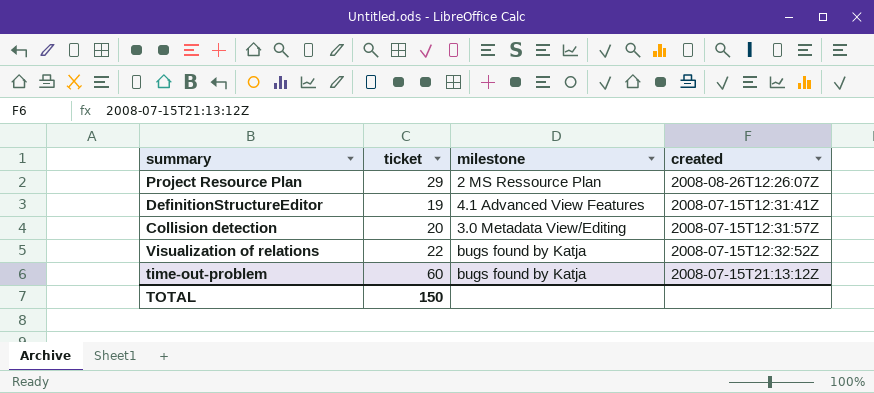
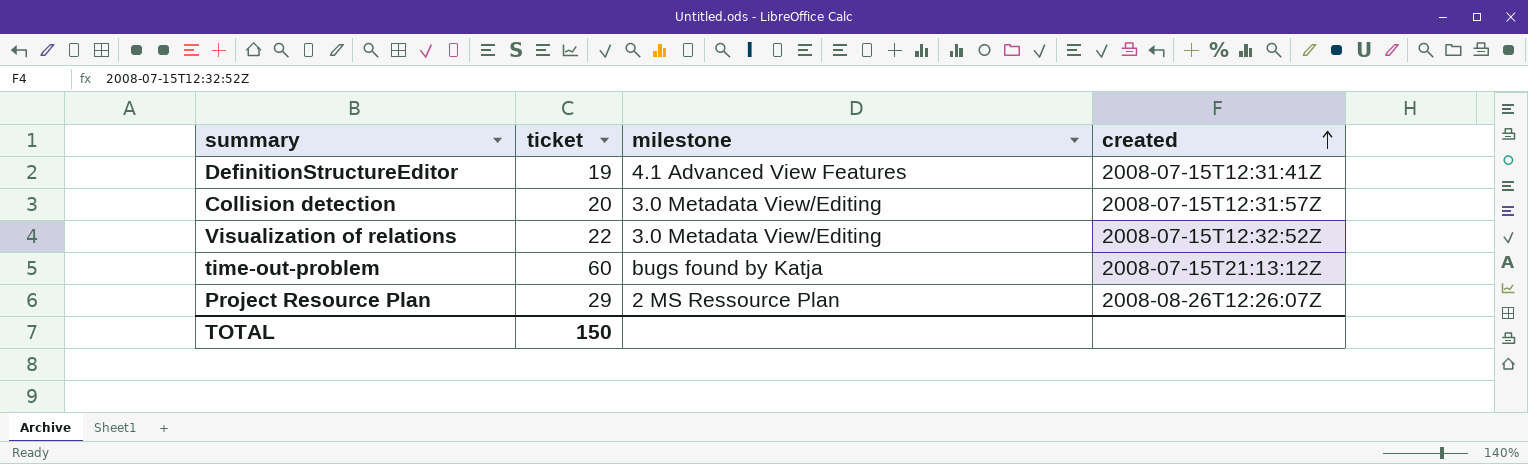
row order: none -> created ascending
Visualization of relations | milestone: bugs found by Katja -> 3.0 Metadata View/Editing

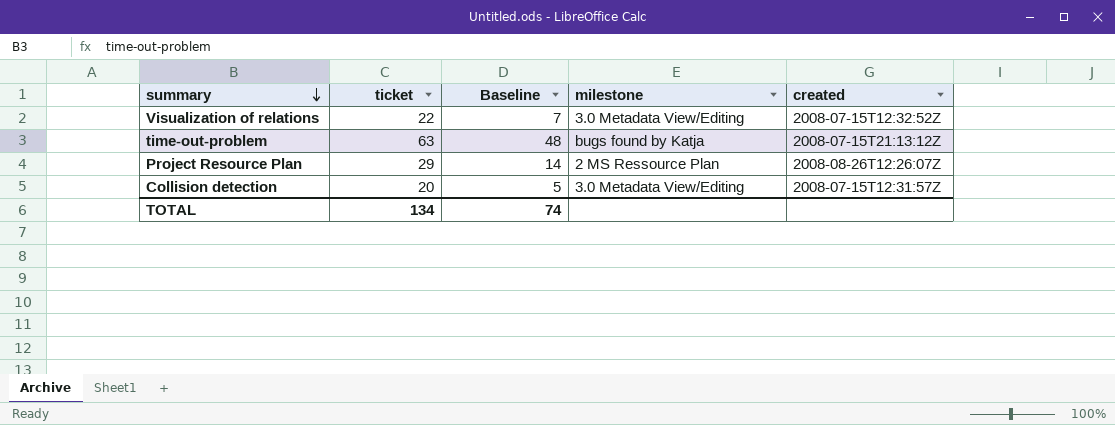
row order: created ascending -> summary descending
column Baseline | formula: none -> [ticket] - 15
row DefinitionStructureEditor: 19 | 4.1 Advanced View Features | 2008-07-15T12:31:41Z -> none
time-out-problem | ticket: 60 -> 63
TOTAL | ticket: 150 -> 134

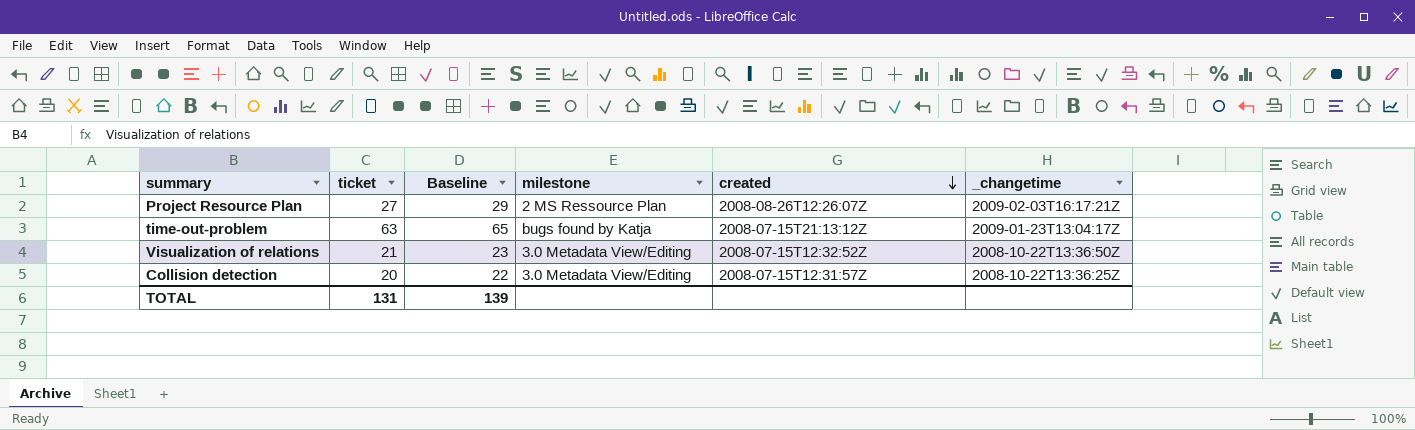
row order: summary descending -> created descending
column Baseline | formula: [ticket] - 15 -> [ticket] + 2
column _changetime | position: none -> 6
Project Resource Plan | ticket: 29 -> 27
Visualization of relations | ticket: 22 -> 21
TOTAL | ticket: 134 -> 131
TOTAL | Baseline: 74 -> 139

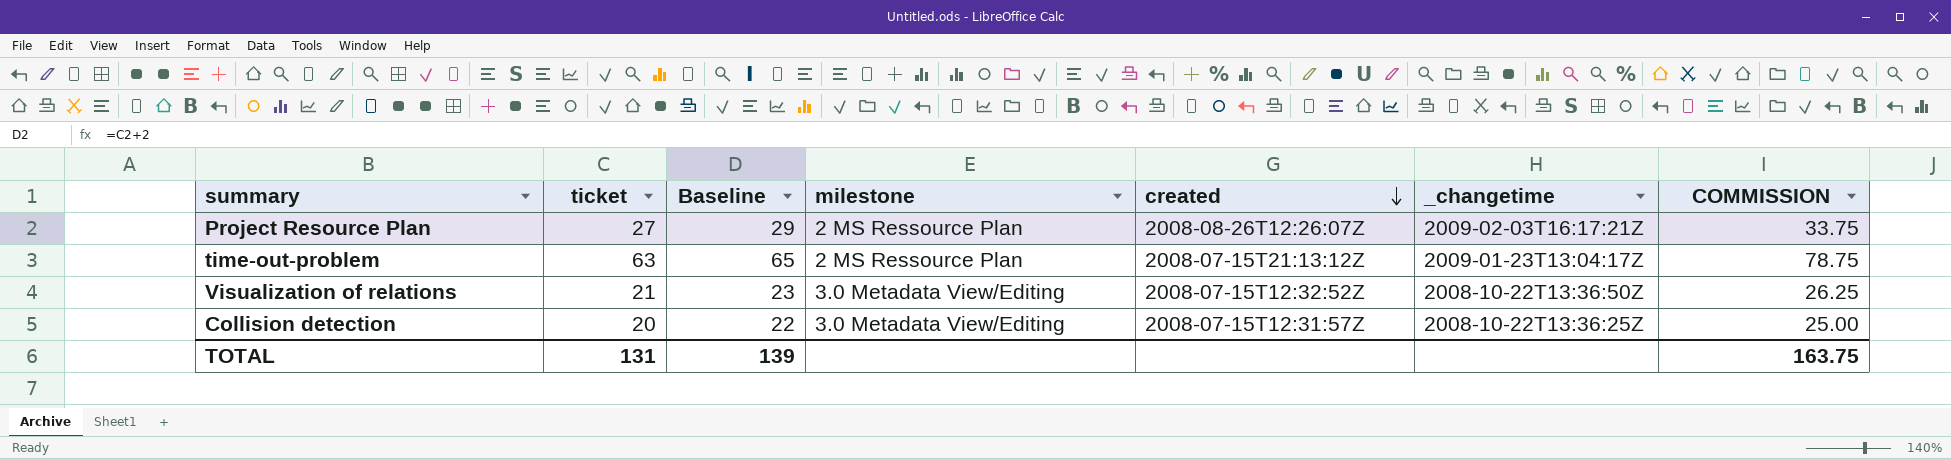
column COMMISSION | formula: none -> [ticket] * 1.25
time-out-problem | milestone: bugs found by Katja -> 2 MS Ressource Plan

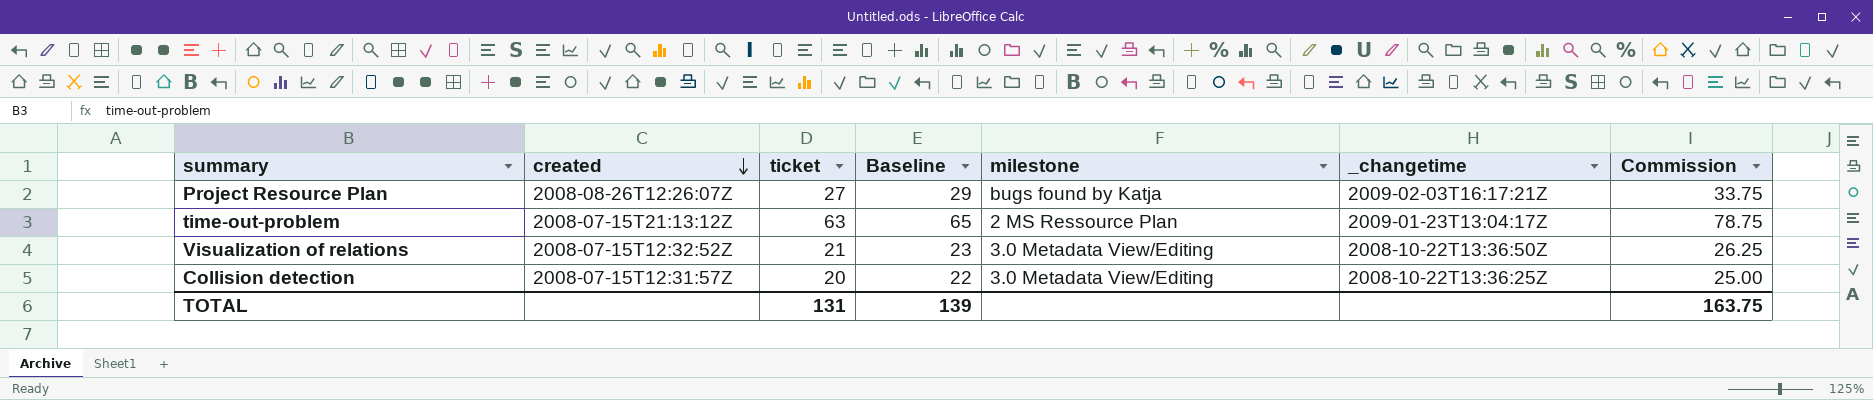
column created | position: 5 -> 2
column name: COMMISSION -> Commission
Project Resource Plan | milestone: 2 MS Ressource Plan -> bugs found by Katja

